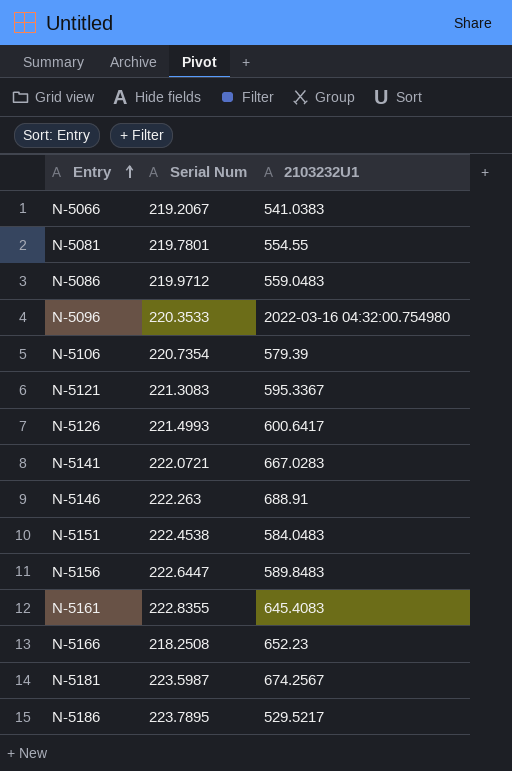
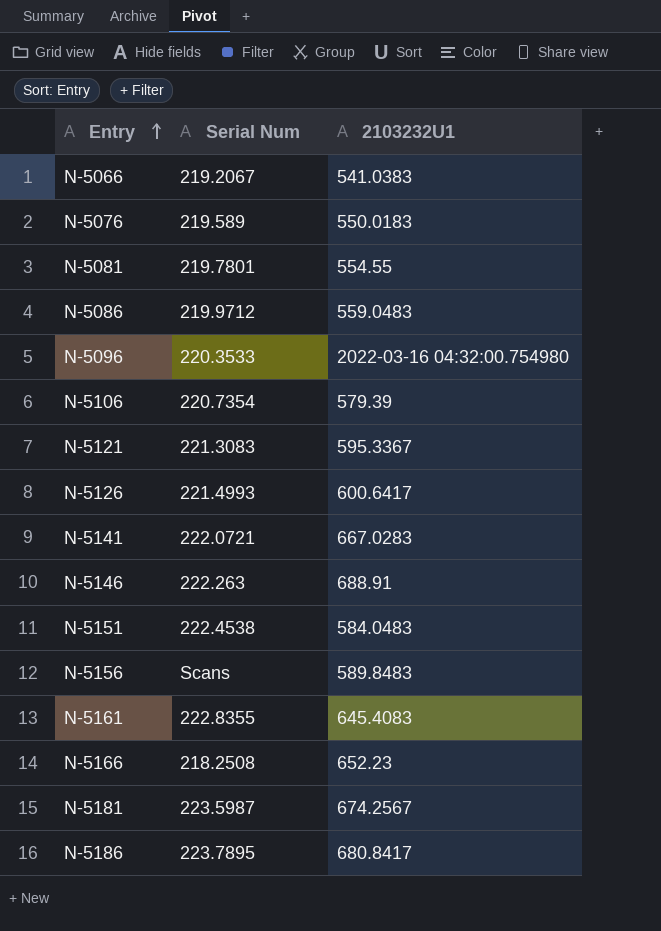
row N-5076: none -> 219.589 | 550.0183
N-5156 | Serial Num: 222.6447 -> Scans
N-5186 | 2103232U1: 529.5217 -> 680.8417

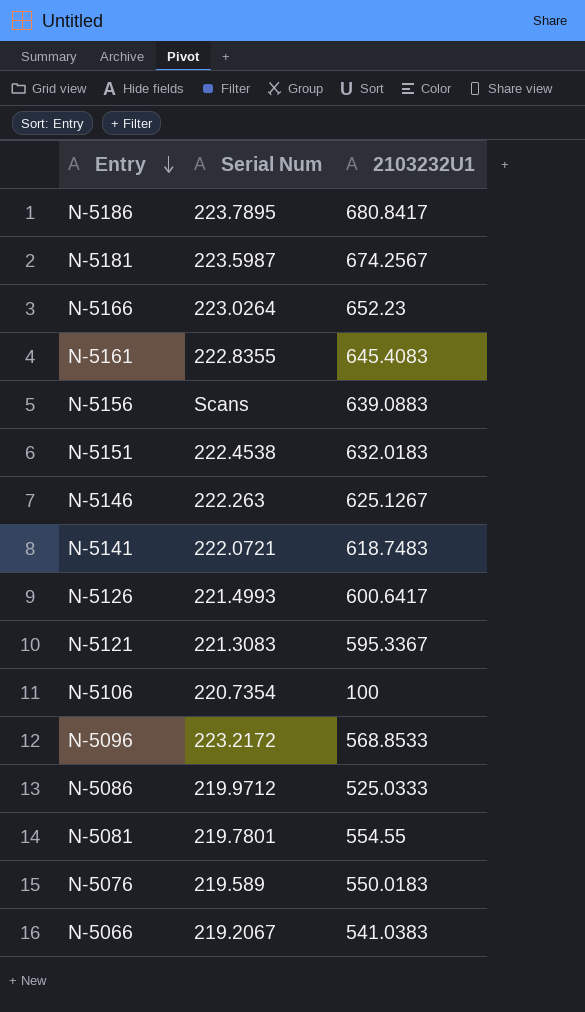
row order: Entry ascending -> Entry descending
N-5166 | Serial Num: 218.2508 -> 223.0264
N-5156 | 2103232U1: 589.8483 -> 639.0883
N-5151 | 2103232U1: 584.0483 -> 632.0183
N-5146 | 2103232U1: 688.91 -> 625.1267
N-5141 | 2103232U1: 667.0283 -> 618.7483
N-5106 | 2103232U1: 579.39 -> 100
N-5096 | Serial Num: 220.3533 -> 223.2172
N-5096 | 2103232U1: 2022-03-16 04:32:00.754980 -> 568.8533
N-5086 | 2103232U1: 559.0483 -> 525.0333

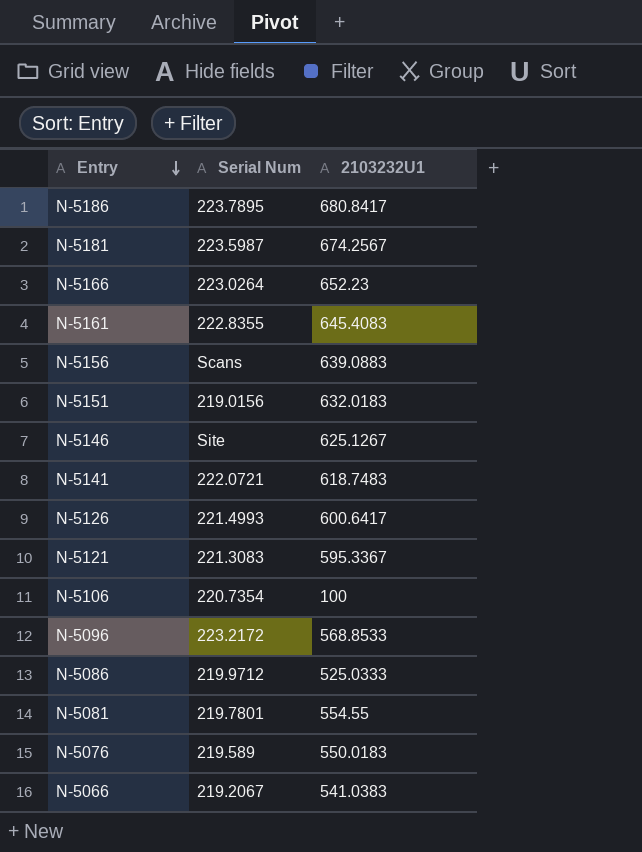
N-5151 | Serial Num: 222.4538 -> 219.0156
N-5146 | Serial Num: 222.263 -> Site

